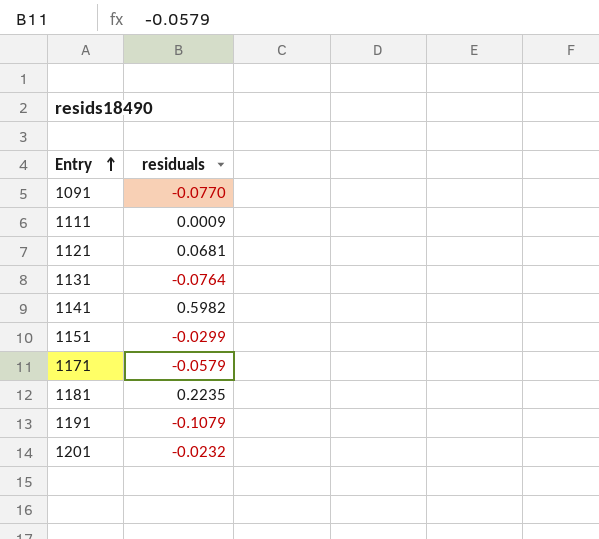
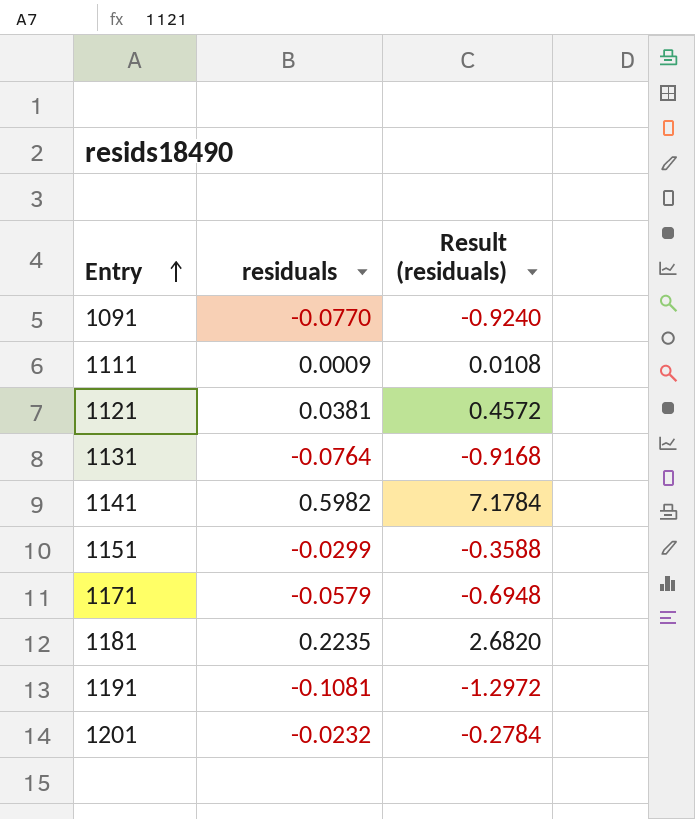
column Result (residuals) | formula: none -> [residuals] * 12
1121 | residuals: 0.0681 -> 0.0381
1191 | residuals: -0.1079 -> -0.1081

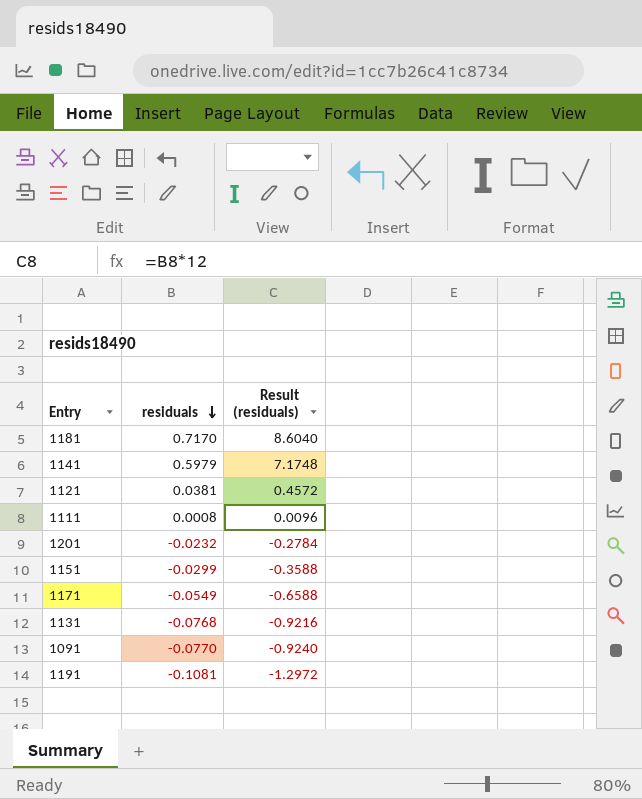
row order: Entry ascending -> residuals descending
1181 | residuals: 0.2235 -> 0.7170
1181 | Result (residuals): 2.6820 -> 8.6040
1141 | residuals: 0.5982 -> 0.5979
1141 | Result (residuals): 7.1784 -> 7.1748
1111 | residuals: 0.0009 -> 0.0008
1111 | Result (residuals): 0.0108 -> 0.0096
1171 | residuals: -0.0579 -> -0.0549
1171 | Result (residuals): -0.6948 -> -0.6588
1131 | residuals: -0.0764 -> -0.0768
1131 | Result (residuals): -0.9168 -> -0.9216

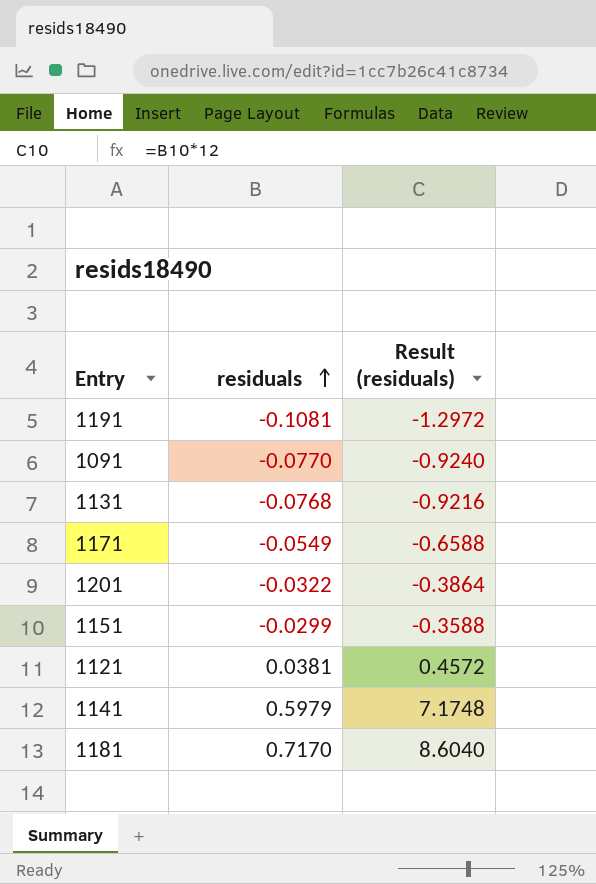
row order: residuals descending -> residuals ascending
row 1111: 0.0008 | 0.0096 -> none
1201 | residuals: -0.0232 -> -0.0322
1201 | Result (residuals): -0.2784 -> -0.3864

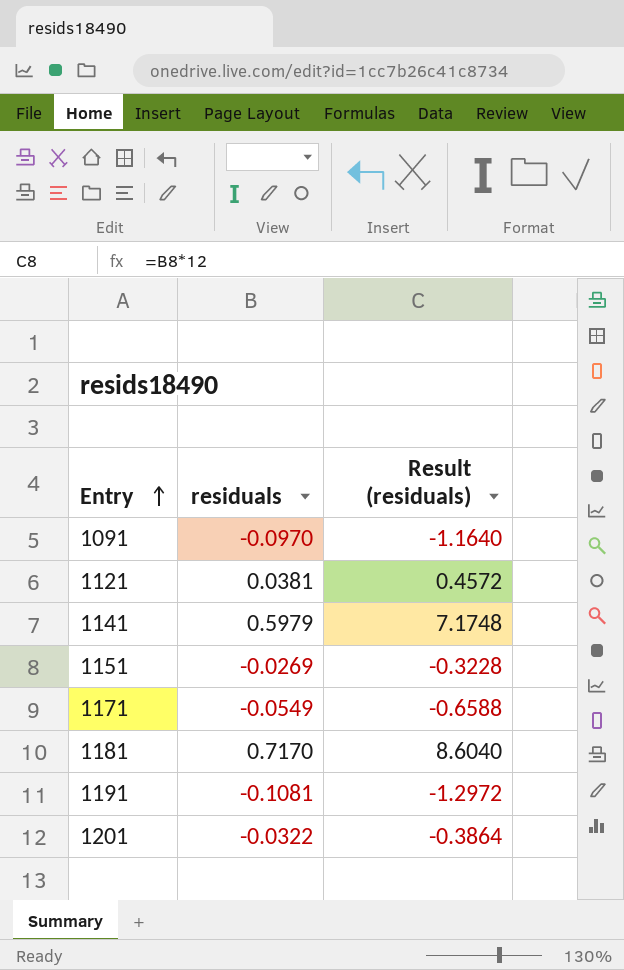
row order: residuals ascending -> Entry ascending
row 1131: -0.0768 | -0.9216 -> none
1091 | residuals: -0.0770 -> -0.0970
1091 | Result (residuals): -0.9240 -> -1.1640
1151 | residuals: -0.0299 -> -0.0269
1151 | Result (residuals): -0.3588 -> -0.3228

